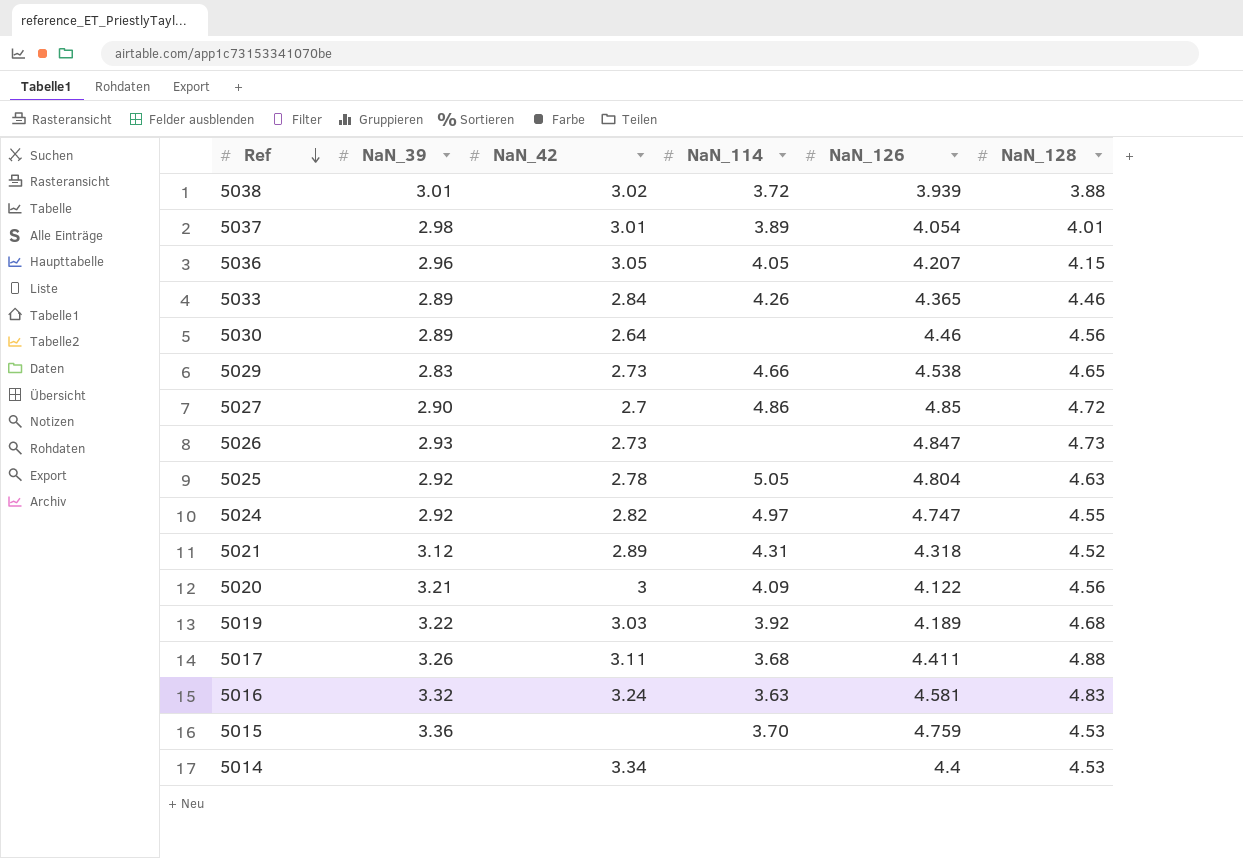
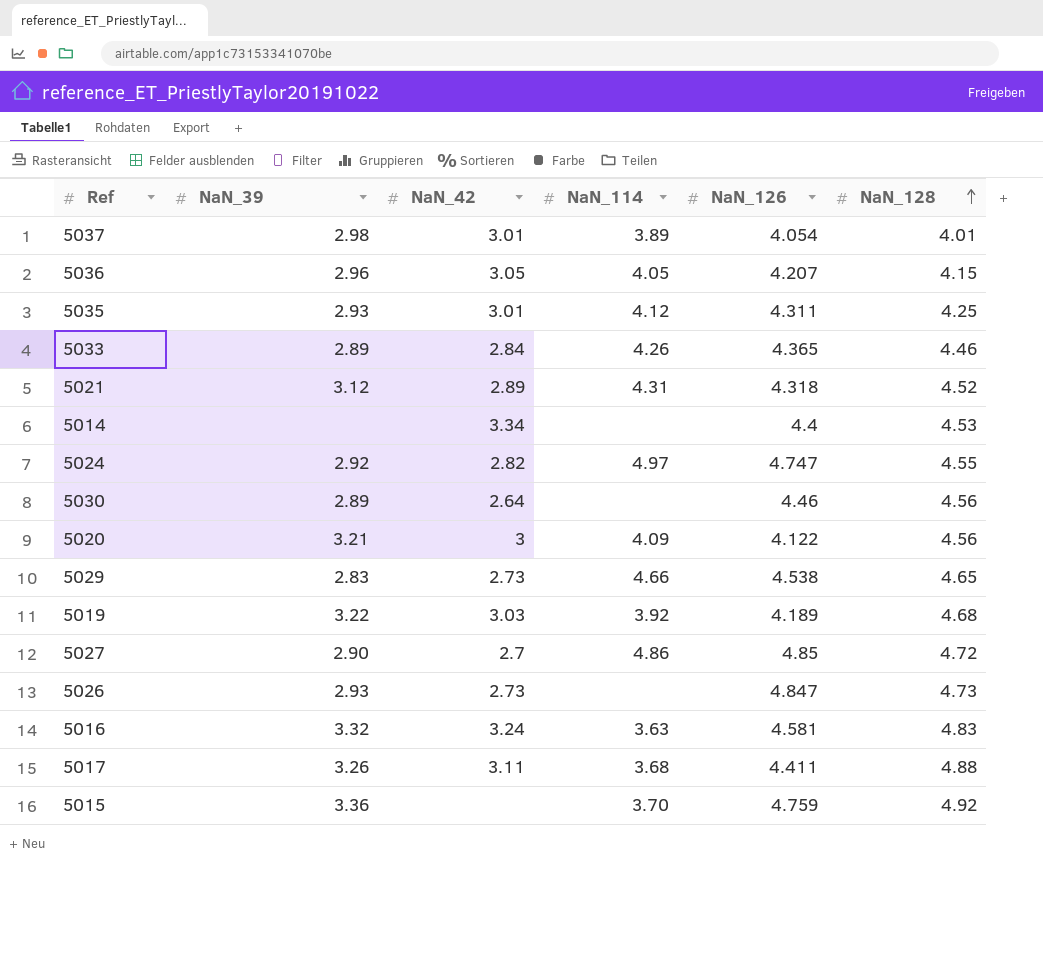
row order: Ref descending -> NaN_128 ascending
row 5038: 3.01 | 3.02 | 3.72 | 3.939 | 3.88 -> none
row 5025: 2.92 | 2.78 | 5.05 | 4.804 | 4.63 -> none
row 5035: none -> 2.93 | 3.01 | 4.12 | 4.311 | 4.25
5015 | NaN_128: 4.53 -> 4.92

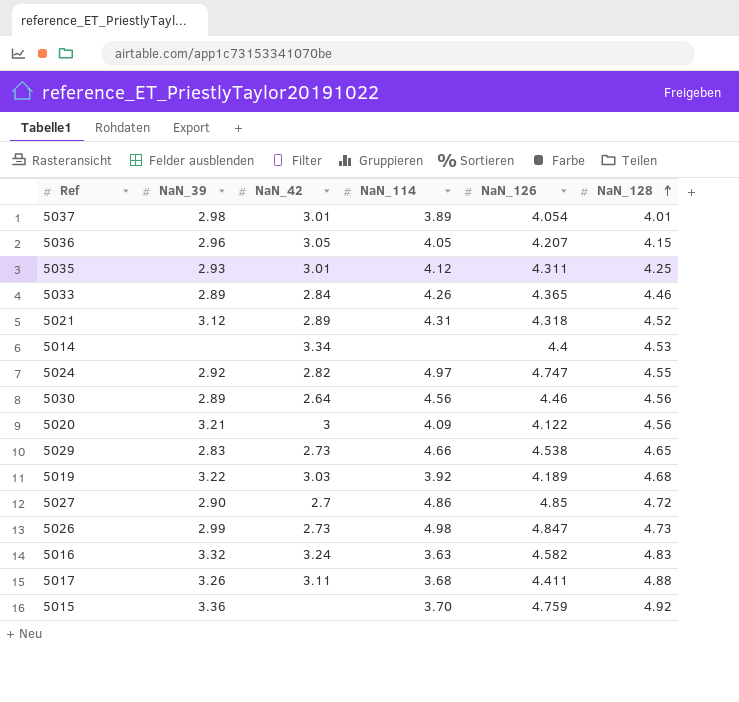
5030 | NaN_114: none -> 4.56
5026 | NaN_39: 2.93 -> 2.99
5026 | NaN_114: none -> 4.98
5016 | NaN_126: 4.581 -> 4.582

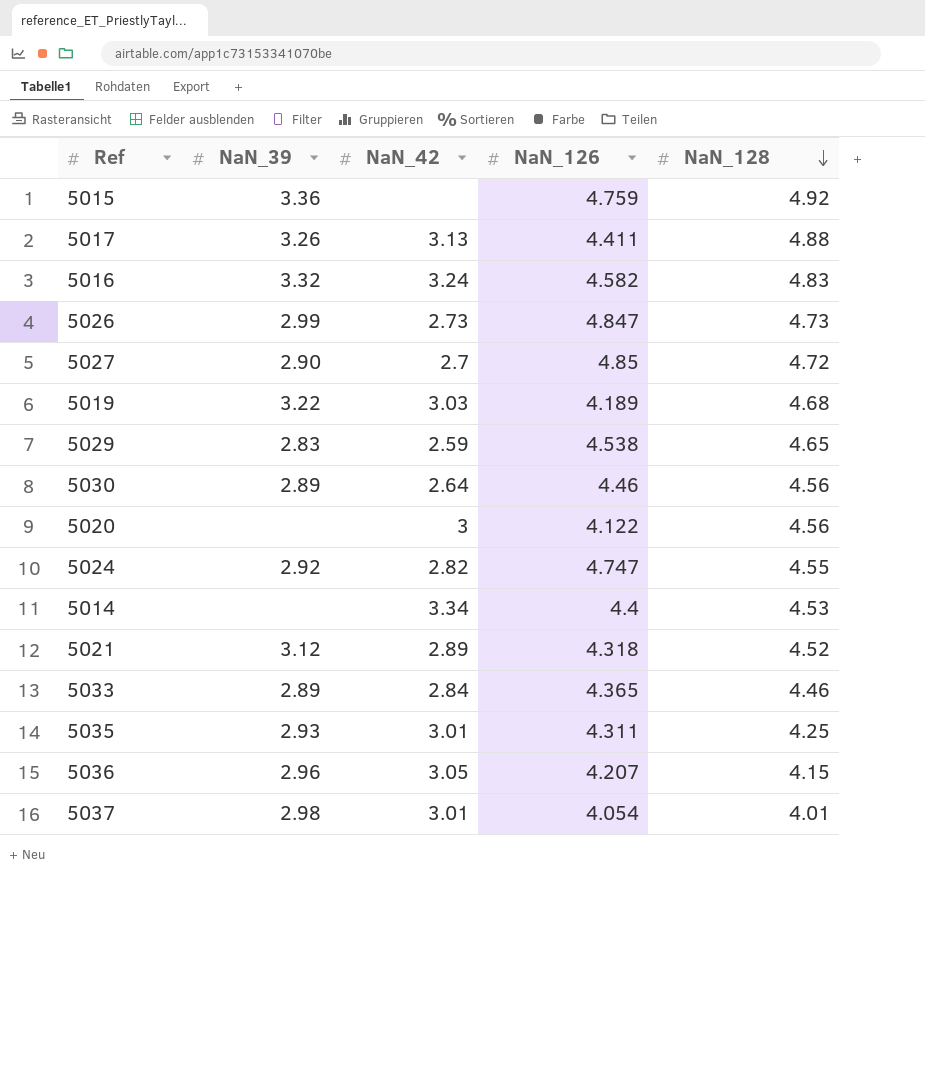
row order: NaN_128 ascending -> NaN_128 descending
column NaN_114 | position: 4 -> none
5017 | NaN_42: 3.11 -> 3.13
5029 | NaN_42: 2.73 -> 2.59
5020 | NaN_39: 3.21 -> none

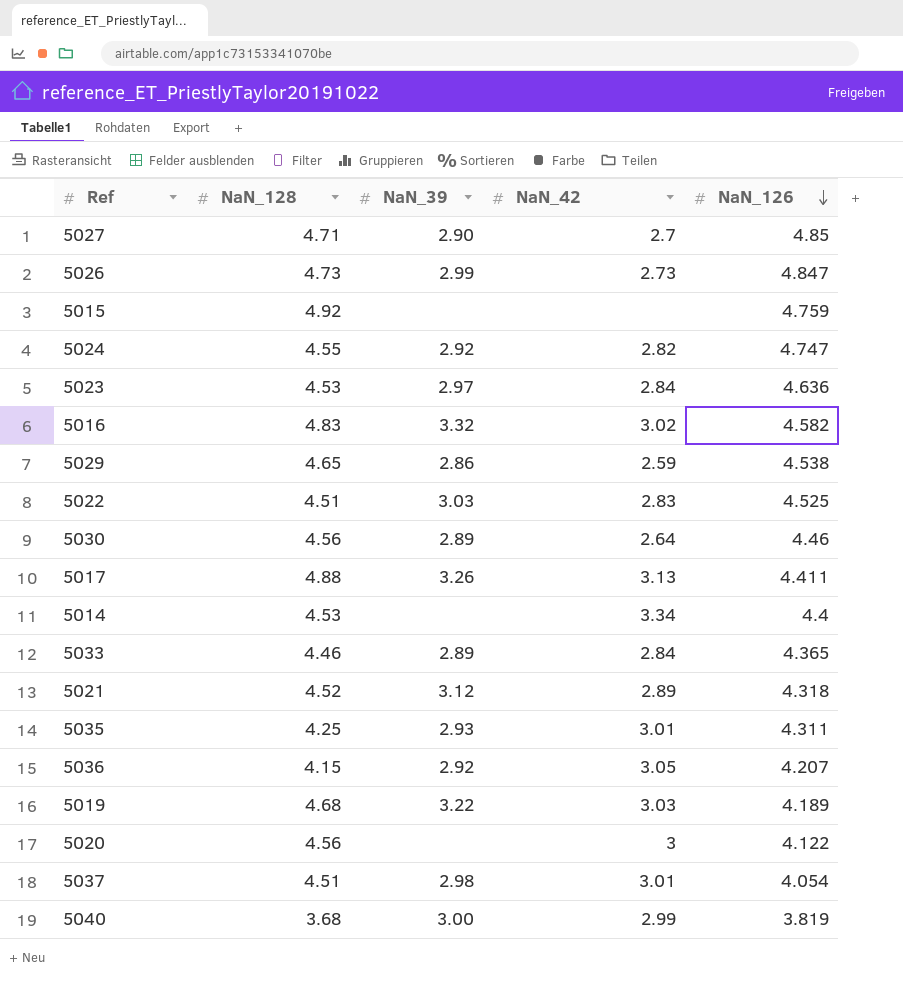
row order: NaN_128 descending -> NaN_126 descending
column NaN_128 | position: 5 -> 2
5027 | NaN_128: 4.72 -> 4.71
5015 | NaN_39: 3.36 -> none
row 5023: none -> 4.53 | 2.97 | 2.84 | 4.636
5016 | NaN_42: 3.24 -> 3.02
5029 | NaN_39: 2.83 -> 2.86
row 5022: none -> 4.51 | 3.03 | 2.83 | 4.525
5036 | NaN_39: 2.96 -> 2.92
5037 | NaN_128: 4.01 -> 4.51
row 5040: none -> 3.68 | 3.00 | 2.99 | 3.819

